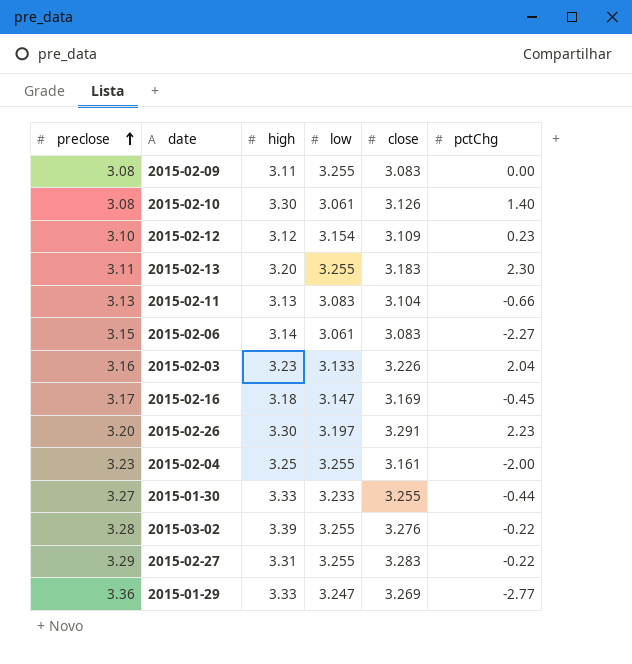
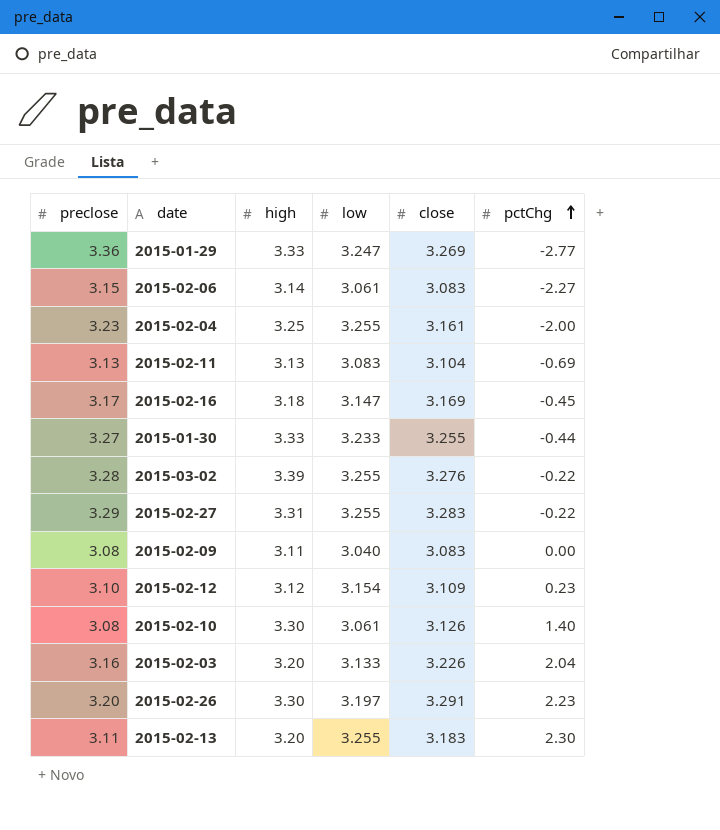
row order: preclose ascending -> pctChg ascending
2015-02-11 | pctChg: -0.66 -> -0.69
2015-02-09 | low: 3.255 -> 3.040
2015-02-03 | high: 3.23 -> 3.20

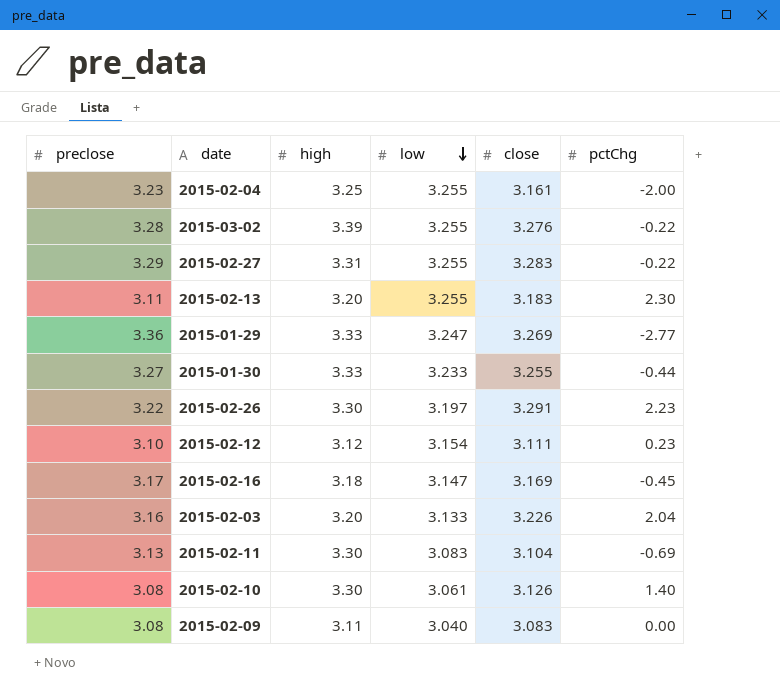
row order: pctChg ascending -> low descending
row 2015-02-06: 3.15 | 3.14 | 3.061 | 3.083 | -2.27 -> none
2015-02-26 | preclose: 3.20 -> 3.22
2015-02-12 | close: 3.109 -> 3.111
2015-02-11 | high: 3.13 -> 3.30

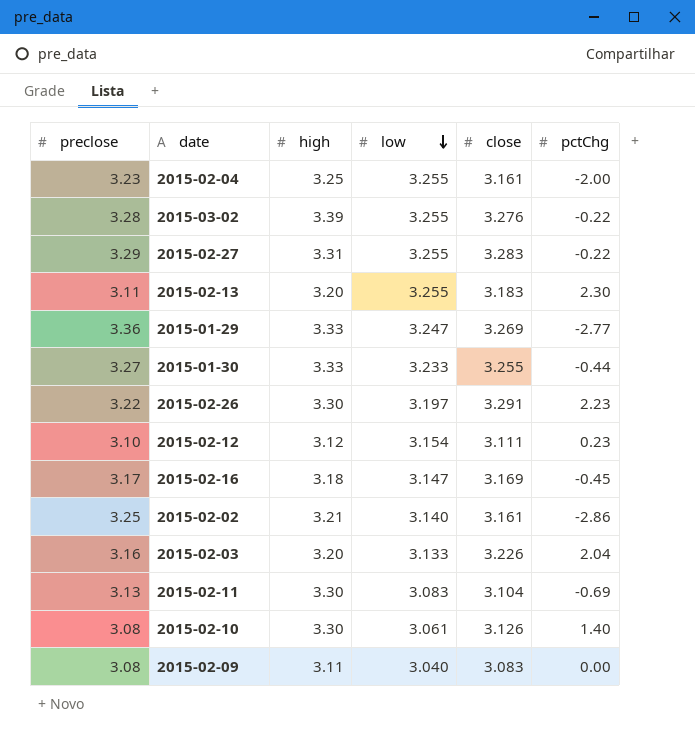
row 2015-02-02: none -> 3.25 | 3.21 | 3.140 | 3.161 | -2.86

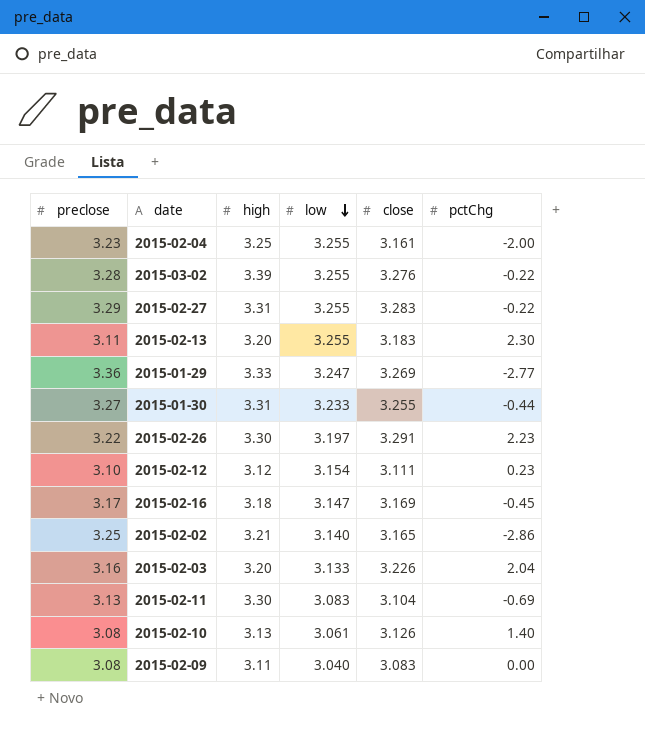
2015-01-30 | high: 3.33 -> 3.31
2015-02-02 | close: 3.161 -> 3.165
2015-02-10 | high: 3.30 -> 3.13

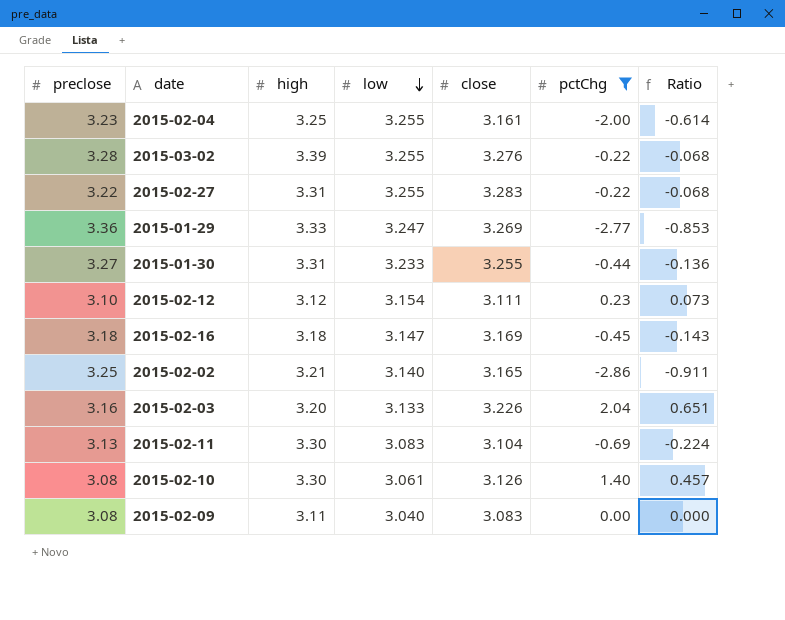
filter: none -> pctChg <= 2.04
column Ratio | formula: none -> [pctChg] / [low]
2015-02-27 | preclose: 3.29 -> 3.22
2015-02-16 | preclose: 3.17 -> 3.18
2015-02-10 | high: 3.13 -> 3.30

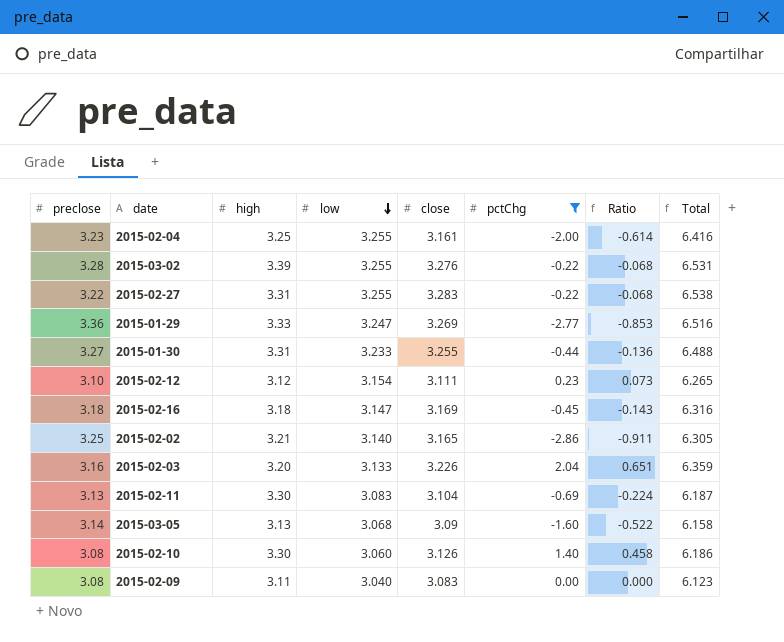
column Total | formula: none -> [low] + [close]
row 2015-03-05: none -> 3.14 | 3.13 | 3.068 | 3.09 | -1.60 | -0.522 | 6.158
2015-02-10 | low: 3.061 -> 3.060
2015-02-10 | Ratio: 0.457 -> 0.458

